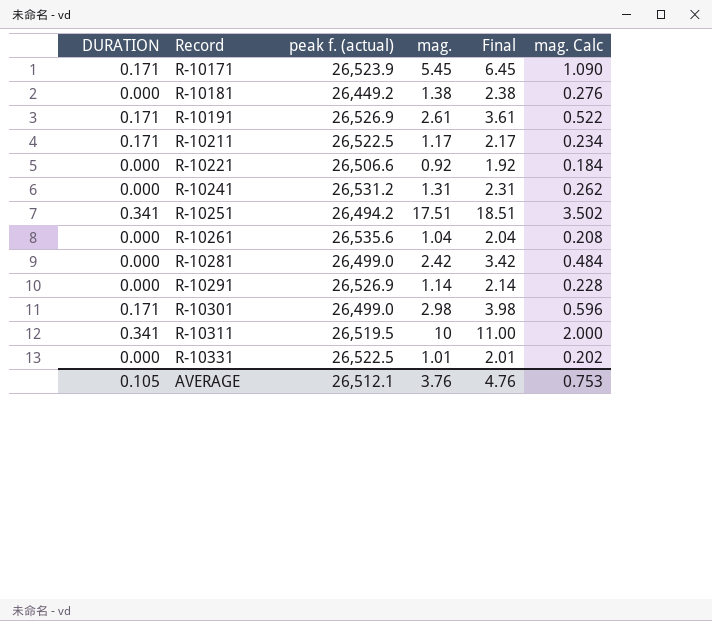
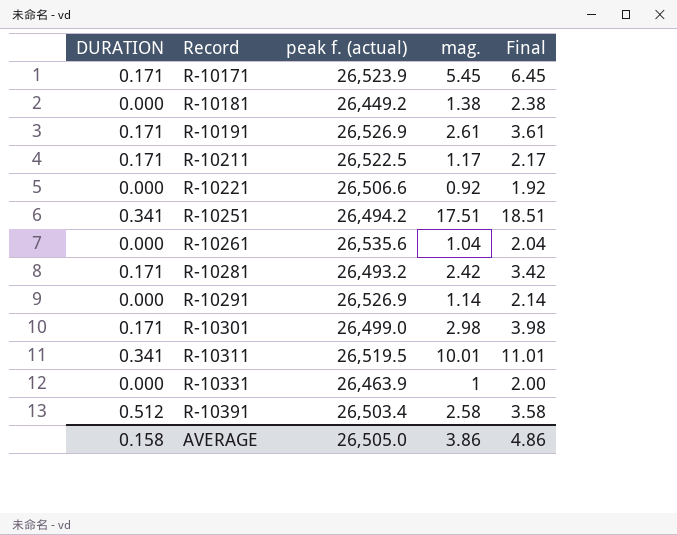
column mag. Calc | formula: [mag.] * 0.2 -> none
row R-10241: 0.000 | 26,531.2 | 1.31 | 2.31 | 0.262 -> none
R-10281 | DURATION: 0.000 -> 0.171
R-10281 | peak f. (actual): 26,499.0 -> 26,493.2
R-10311 | mag.: 10 -> 10.01
R-10311 | Final: 11.00 -> 11.01
R-10331 | peak f. (actual): 26,522.5 -> 26,463.9
R-10331 | mag.: 1.01 -> 1
R-10331 | Final: 2.01 -> 2.00
row R-10391: none -> 0.512 | 26,503.4 | 2.58 | 3.58
AVERAGE | DURATION: 0.105 -> 0.158
AVERAGE | peak f. (actual): 26,512.1 -> 26,505.0
AVERAGE | mag.: 3.76 -> 3.86
AVERAGE | Final: 4.76 -> 4.86

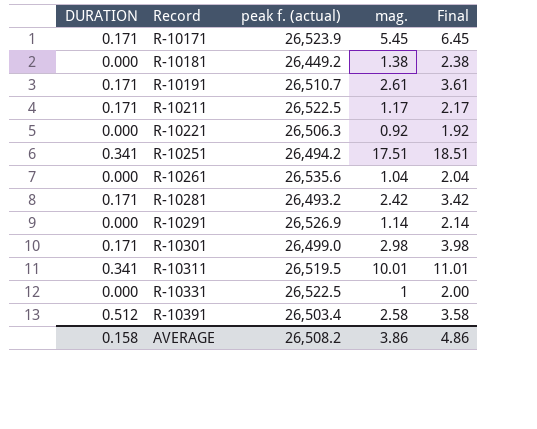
R-10191 | peak f. (actual): 26,526.9 -> 26,510.7
R-10221 | peak f. (actual): 26,506.6 -> 26,506.3
R-10331 | peak f. (actual): 26,463.9 -> 26,522.5
AVERAGE | peak f. (actual): 26,505.0 -> 26,508.2

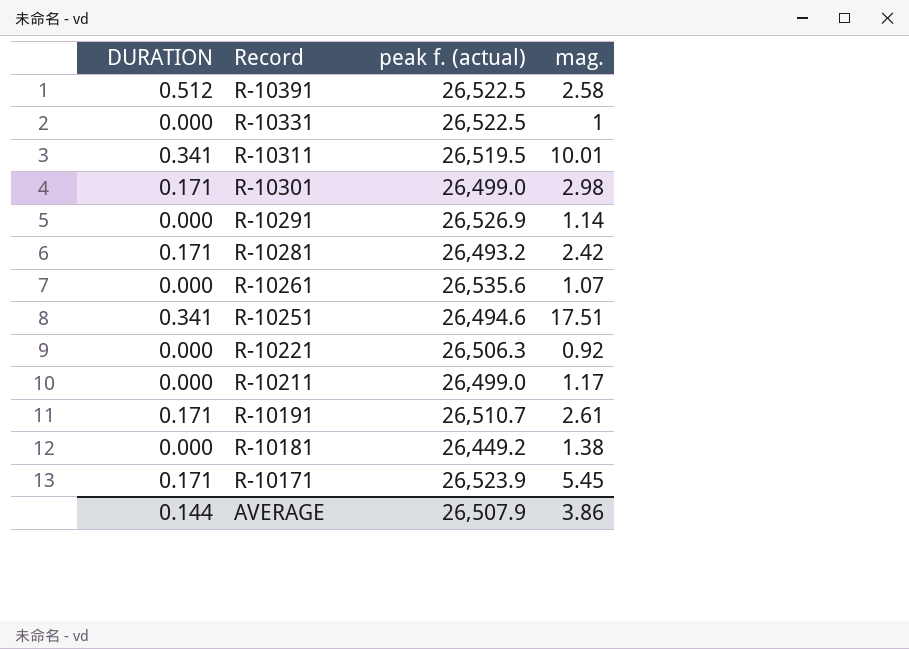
row order: Record ascending -> Record descending
column Final | formula: [mag.] + 1 -> none
R-10391 | peak f. (actual): 26,503.4 -> 26,522.5
R-10261 | mag.: 1.04 -> 1.07
R-10251 | peak f. (actual): 26,494.2 -> 26,494.6
R-10211 | DURATION: 0.171 -> 0.000
R-10211 | peak f. (actual): 26,522.5 -> 26,499.0
AVERAGE | DURATION: 0.158 -> 0.144
AVERAGE | peak f. (actual): 26,508.2 -> 26,507.9

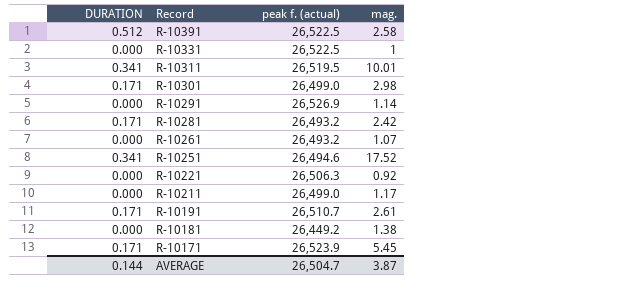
R-10261 | peak f. (actual): 26,535.6 -> 26,493.2
R-10251 | mag.: 17.51 -> 17.52
AVERAGE | peak f. (actual): 26,507.9 -> 26,504.7
AVERAGE | mag.: 3.86 -> 3.87

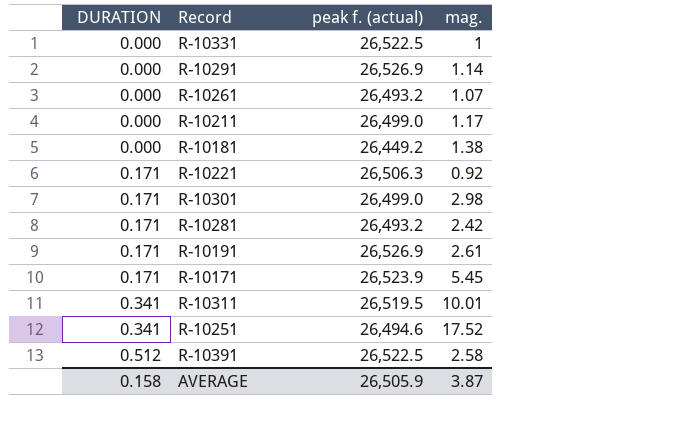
row order: Record descending -> DURATION ascending
R-10221 | DURATION: 0.000 -> 0.171
R-10191 | peak f. (actual): 26,510.7 -> 26,526.9
AVERAGE | DURATION: 0.144 -> 0.158
AVERAGE | peak f. (actual): 26,504.7 -> 26,505.9

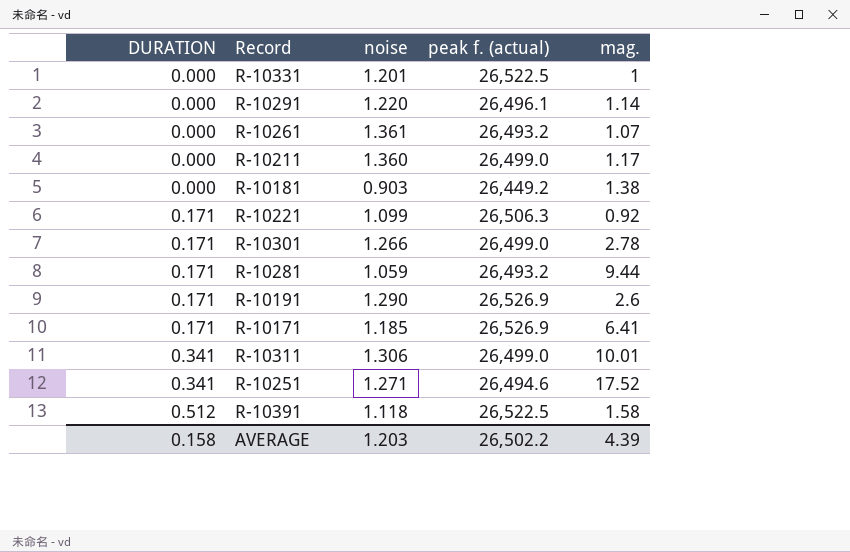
column noise | position: none -> 3
R-10291 | peak f. (actual): 26,526.9 -> 26,496.1
R-10301 | mag.: 2.98 -> 2.78
R-10281 | mag.: 2.42 -> 9.44
R-10191 | mag.: 2.61 -> 2.6
R-10171 | peak f. (actual): 26,523.9 -> 26,526.9
R-10171 | mag.: 5.45 -> 6.41
R-10311 | peak f. (actual): 26,519.5 -> 26,499.0
R-10391 | mag.: 2.58 -> 1.58
AVERAGE | peak f. (actual): 26,505.9 -> 26,502.2
AVERAGE | mag.: 3.87 -> 4.39

